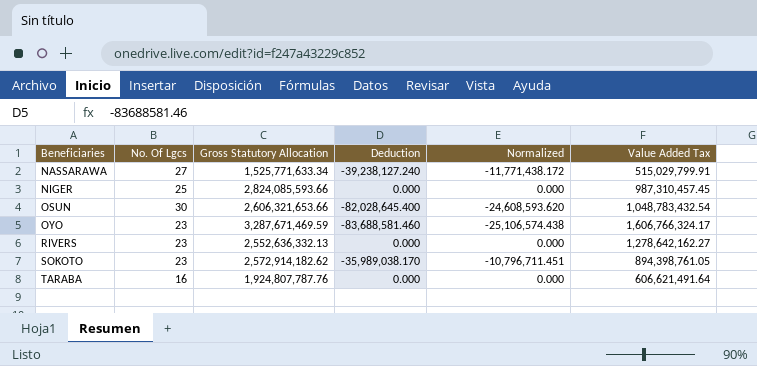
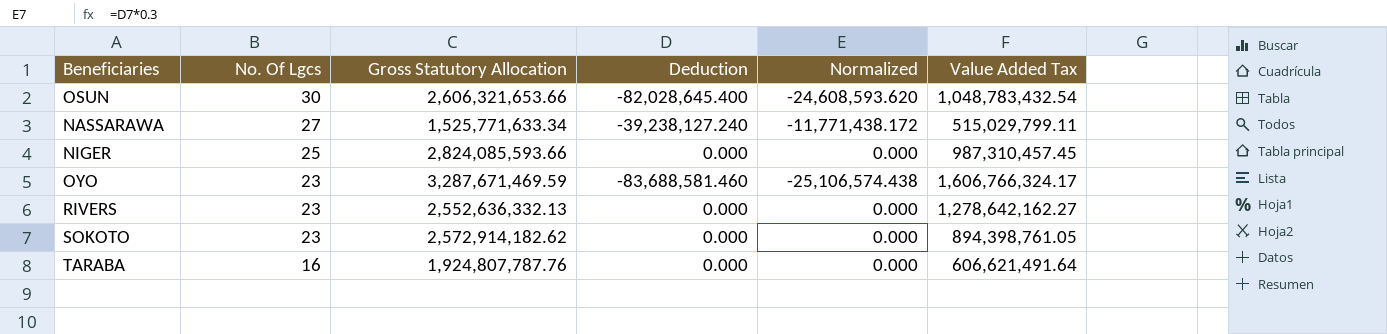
row order: Beneficiaries ascending -> No. Of Lgcs descending
NASSARAWA | Value Added Tax: 515,029,799.91 -> 515,029,799.11
SOKOTO | Deduction: -35,989,038.170 -> 0.000
SOKOTO | Normalized: -10,796,711.451 -> 0.000

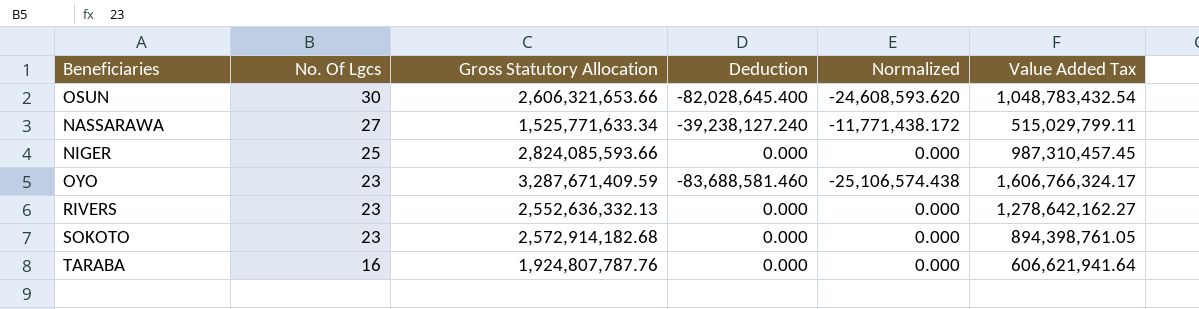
OYO | Gross Statutory Allocation: 3,287,671,469.59 -> 3,287,671,409.59
SOKOTO | Gross Statutory Allocation: 2,572,914,182.62 -> 2,572,914,182.68
TARABA | Value Added Tax: 606,621,491.64 -> 606,621,941.64

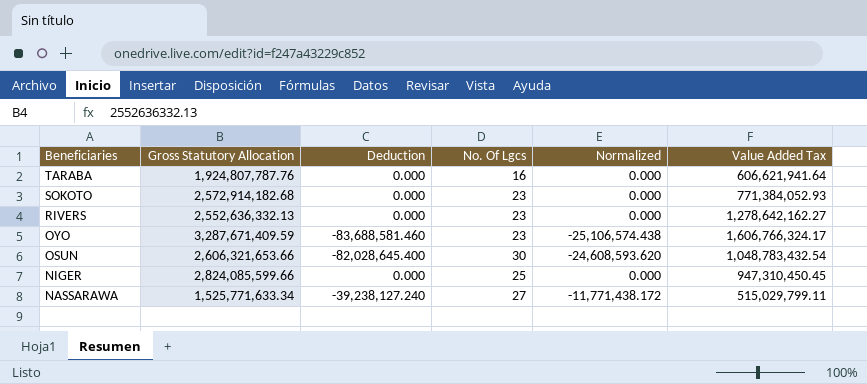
row order: No. Of Lgcs descending -> Beneficiaries descending
column No. Of Lgcs | position: 2 -> 4
SOKOTO | Value Added Tax: 894,398,761.05 -> 771,384,052.93
NIGER | Gross Statutory Allocation: 2,824,085,593.66 -> 2,824,085,599.66
NIGER | Value Added Tax: 987,310,457.45 -> 947,310,450.45

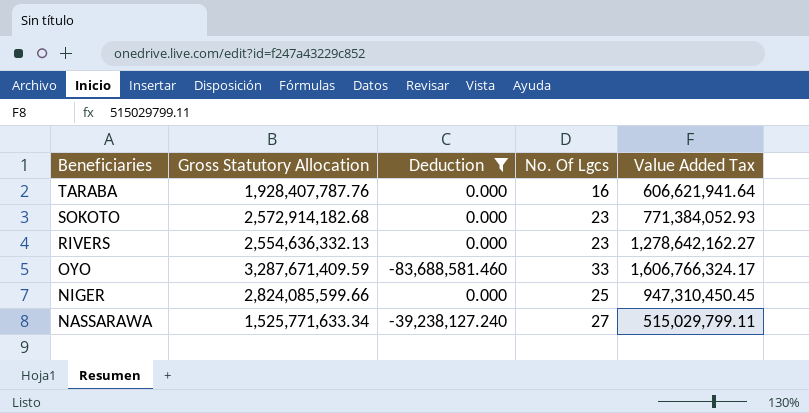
filter: none -> Deduction != -82,028,645.400
column Normalized | formula: [Deduction] * 0.3 -> none
TARABA | Gross Statutory Allocation: 1,924,807,787.76 -> 1,928,407,787.76
RIVERS | Gross Statutory Allocation: 2,552,636,332.13 -> 2,554,636,332.13
OYO | No. Of Lgcs: 23 -> 33

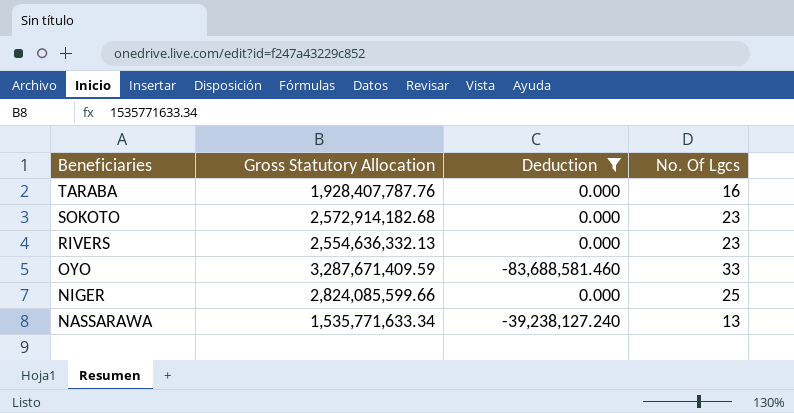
column Value Added Tax | position: 5 -> none
NASSARAWA | Gross Statutory Allocation: 1,525,771,633.34 -> 1,535,771,633.34
NASSARAWA | No. Of Lgcs: 27 -> 13

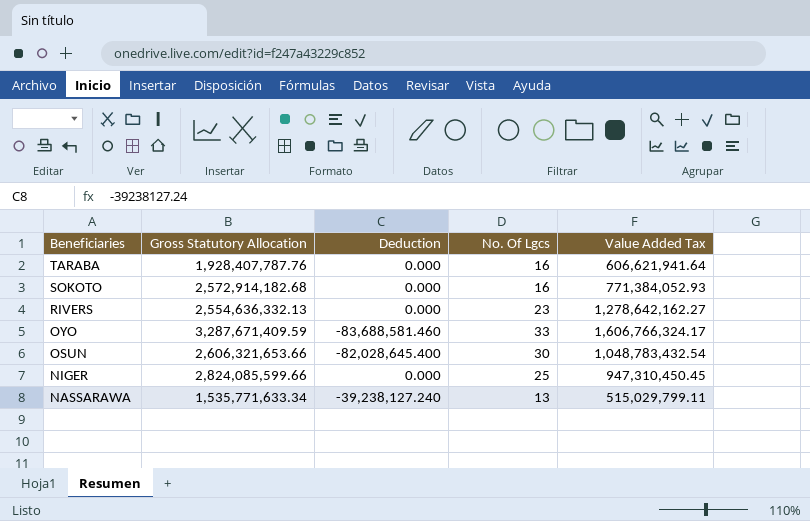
filter: Deduction != -82,028,645.400 -> none
column Value Added Tax | position: none -> 5
SOKOTO | No. Of Lgcs: 23 -> 16

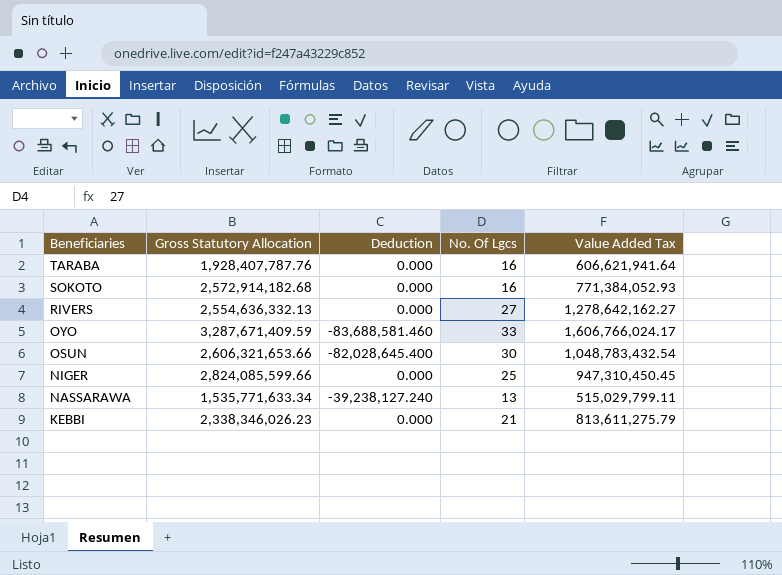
RIVERS | No. Of Lgcs: 23 -> 27
OYO | Value Added Tax: 1,606,766,324.17 -> 1,606,766,024.17
row KEBBI: none -> 2,338,346,026.23 | 0.000 | 21 | 813,611,275.79

